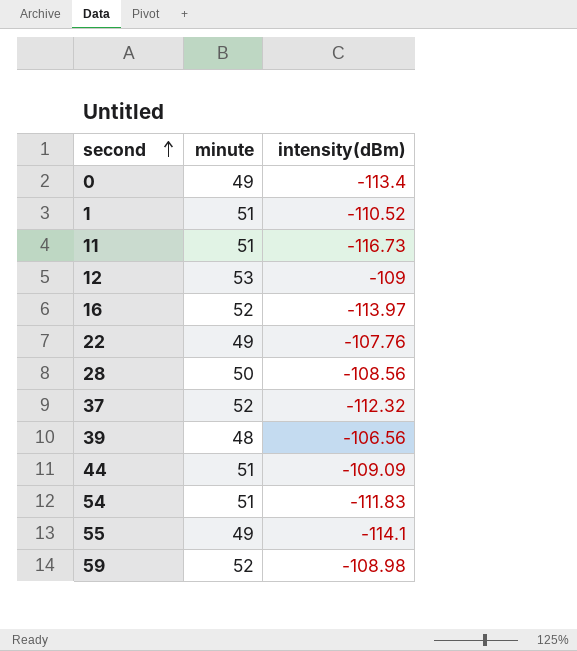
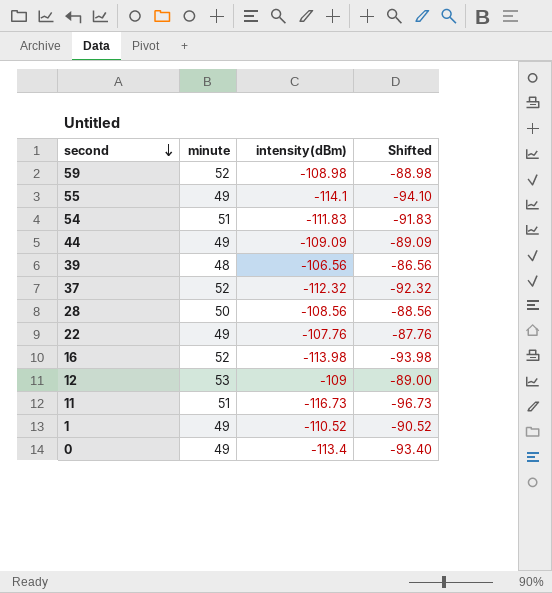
row order: second ascending -> second descending
column Shifted | formula: none -> [intensity(dBm)] + 20
44 | minute: 51 -> 49
16 | intensity(dBm): -113.97 -> -113.98
1 | minute: 51 -> 49

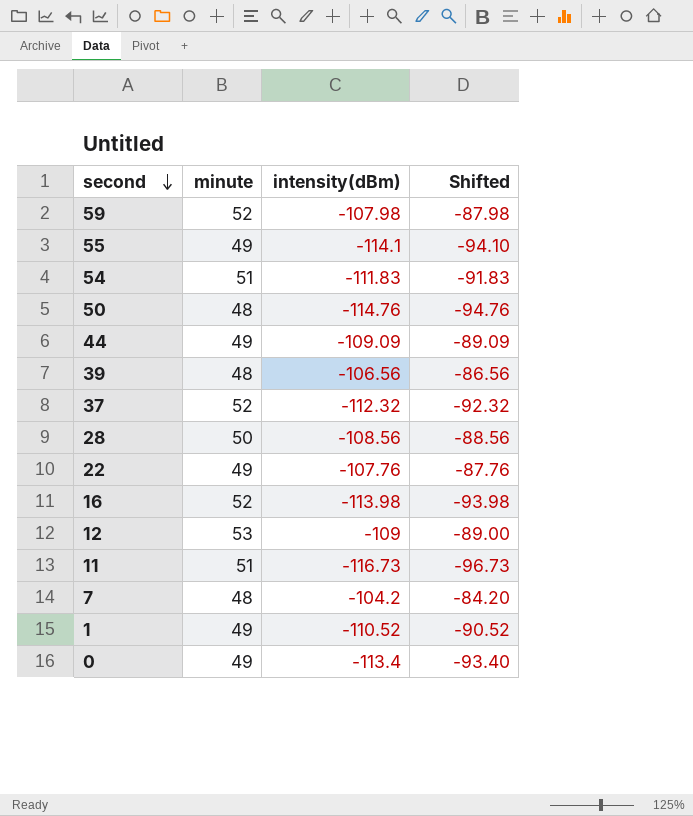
59 | intensity(dBm): -108.98 -> -107.98
59 | Shifted: -88.98 -> -87.98
row 50: none -> 48 | -114.76 | -94.76
row 7: none -> 48 | -104.2 | -84.20

